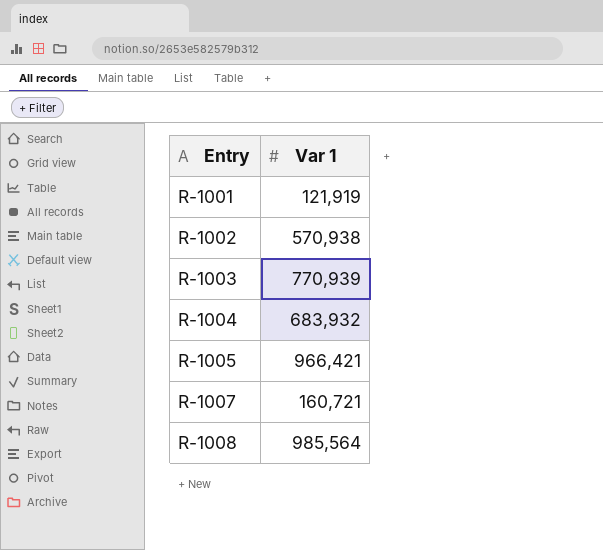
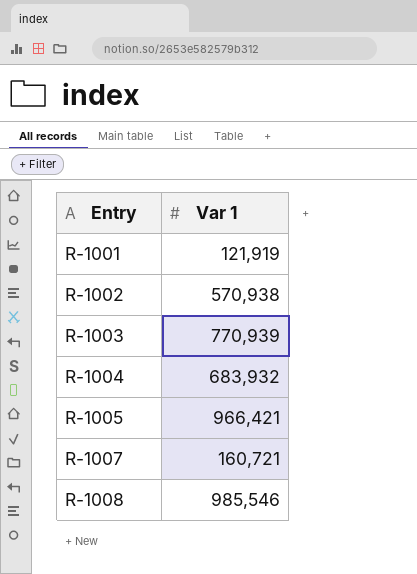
R-1008 | Var 1: 985,564 -> 985,546

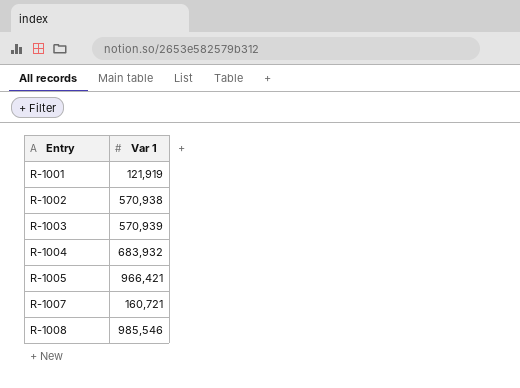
R-1003 | Var 1: 770,939 -> 570,939

